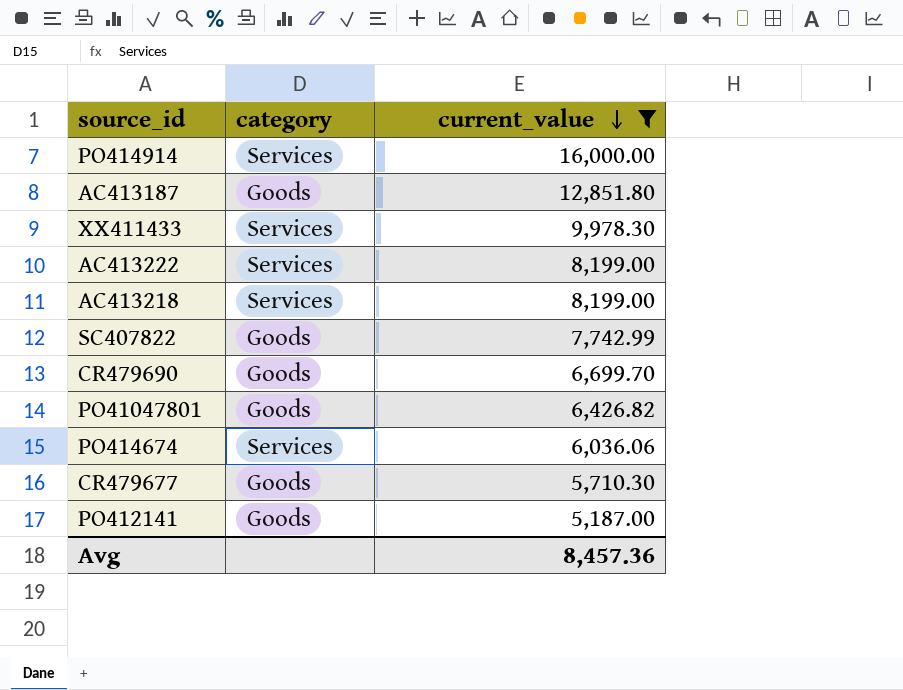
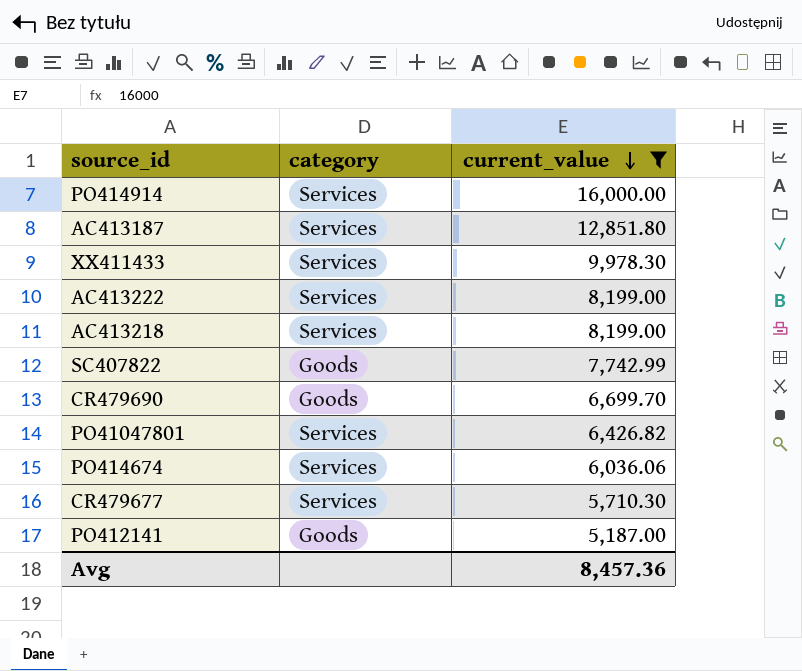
AC413187 | category: Goods -> Services
PO41047801 | category: Goods -> Services
CR479677 | category: Goods -> Services

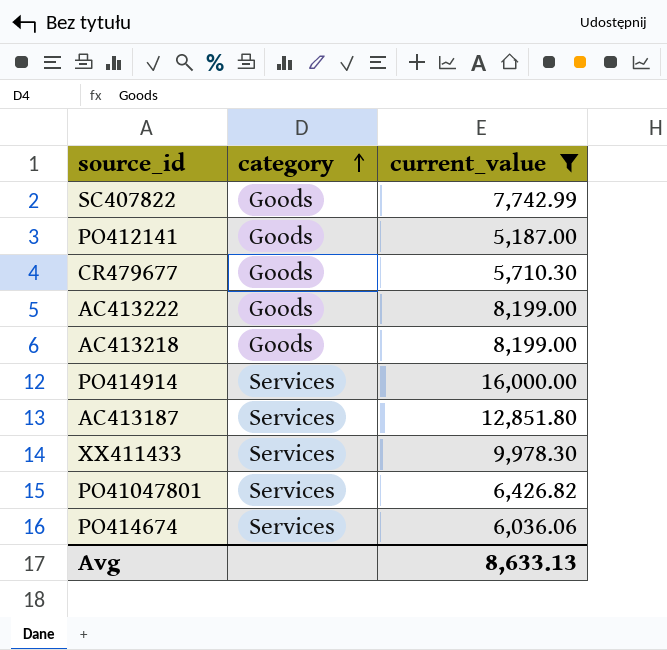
row order: current_value descending -> category ascending
row CR479690: Goods | 6,699.70 -> none
CR479677 | category: Services -> Goods
AC413222 | category: Services -> Goods
AC413218 | category: Services -> Goods
Avg | current_value: 8,457.36 -> 8,633.13

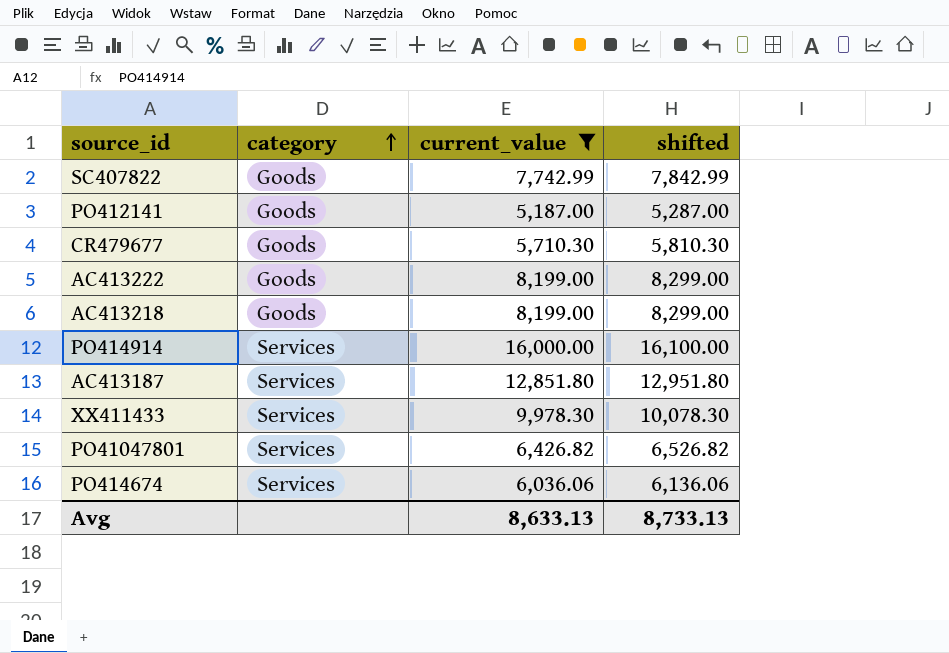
column shifted | formula: none -> [current_value] + 100

